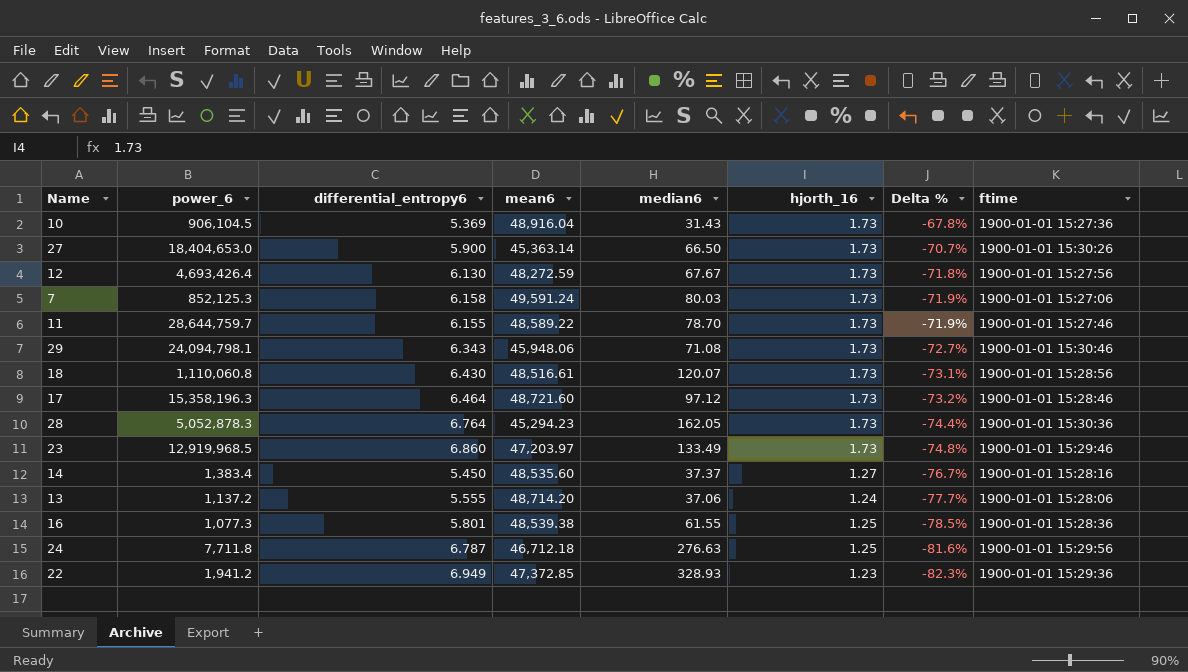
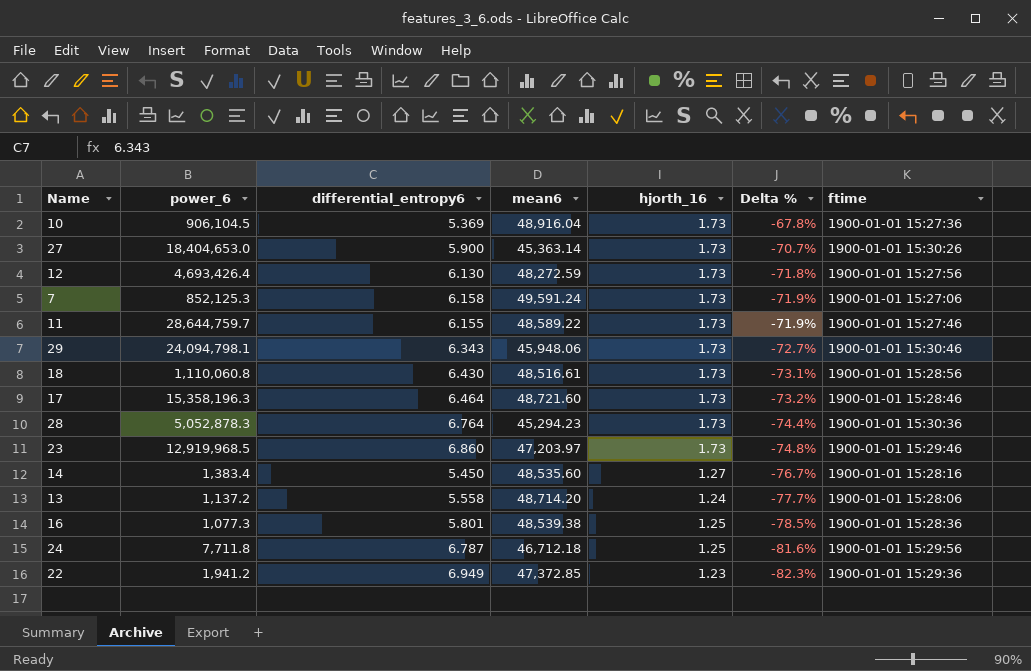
column median6 | position: 5 -> none
13 | differential_entropy6: 5.555 -> 5.558

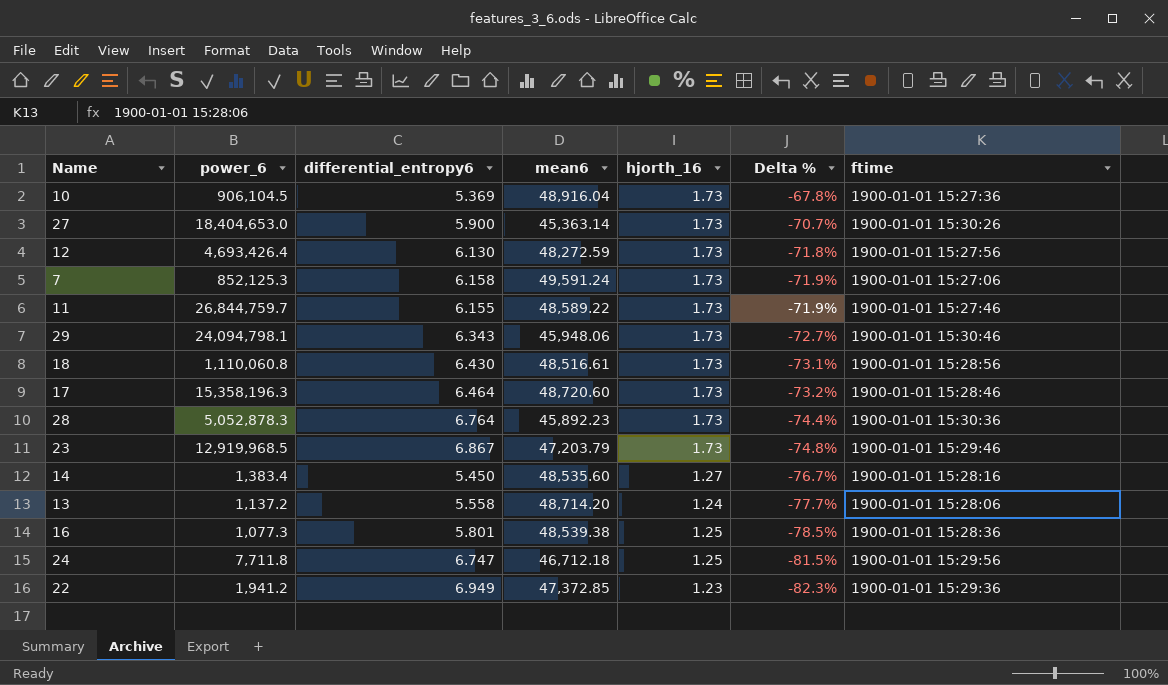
11 | power_6: 28,644,759.7 -> 26,844,759.7
17 | mean6: 48,721.60 -> 48,720.60
28 | mean6: 45,294.23 -> 45,892.23
23 | differential_entropy6: 6.860 -> 6.867
23 | mean6: 47,203.97 -> 47,203.79
24 | differential_entropy6: 6.787 -> 6.747
24 | Delta %: -81.6% -> -81.5%

